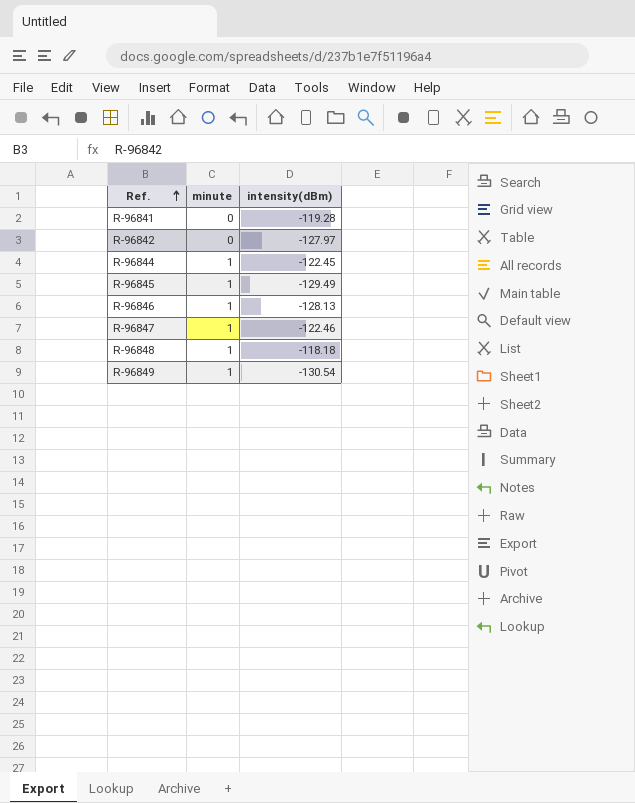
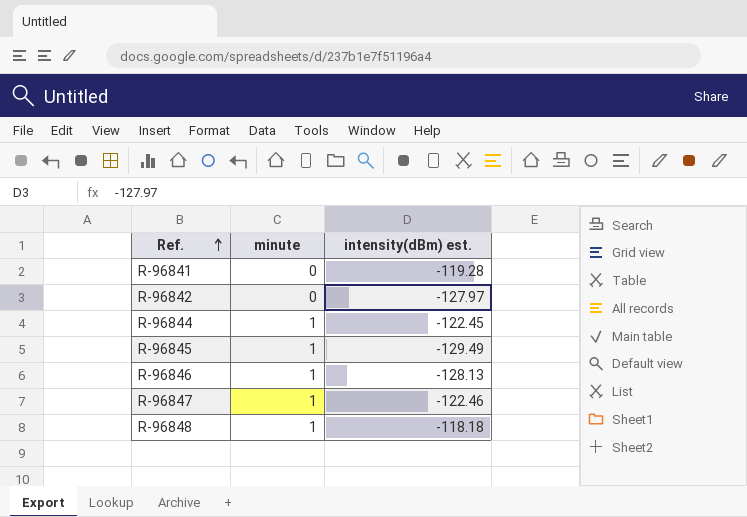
column name: intensity(dBm) -> intensity(dBm) est.
row R-96849: 1 | -130.54 -> none

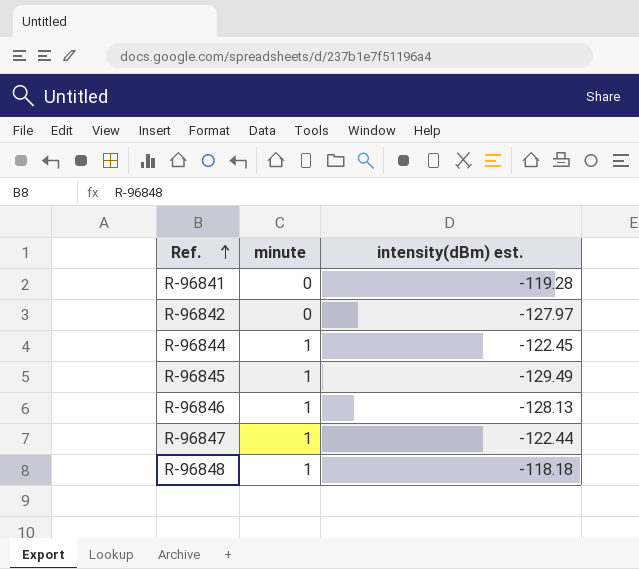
R-96847 | intensity(dBm) est.: -122.46 -> -122.44

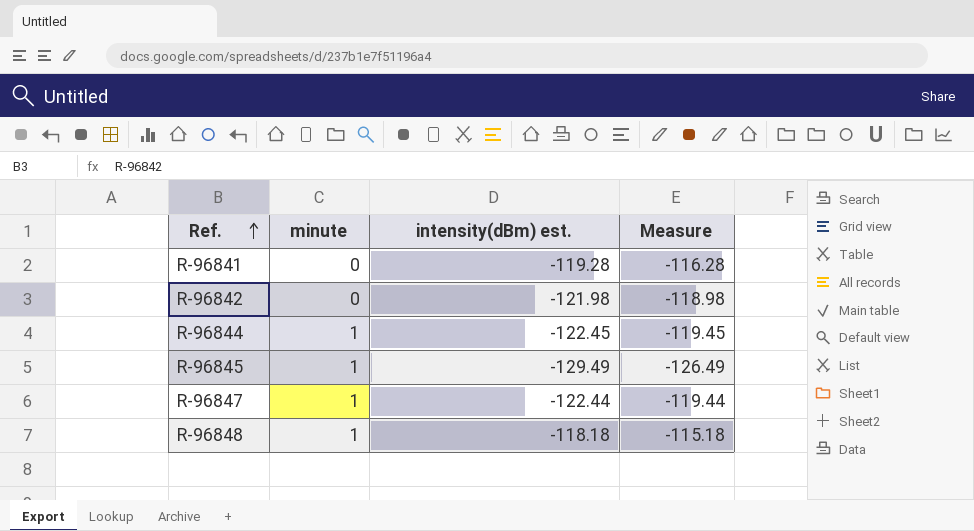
column Measure | formula: none -> [intensity(dBm) est.] + 3
row R-96846: 1 | -128.13 -> none
R-96842 | intensity(dBm) est.: -127.97 -> -121.98

